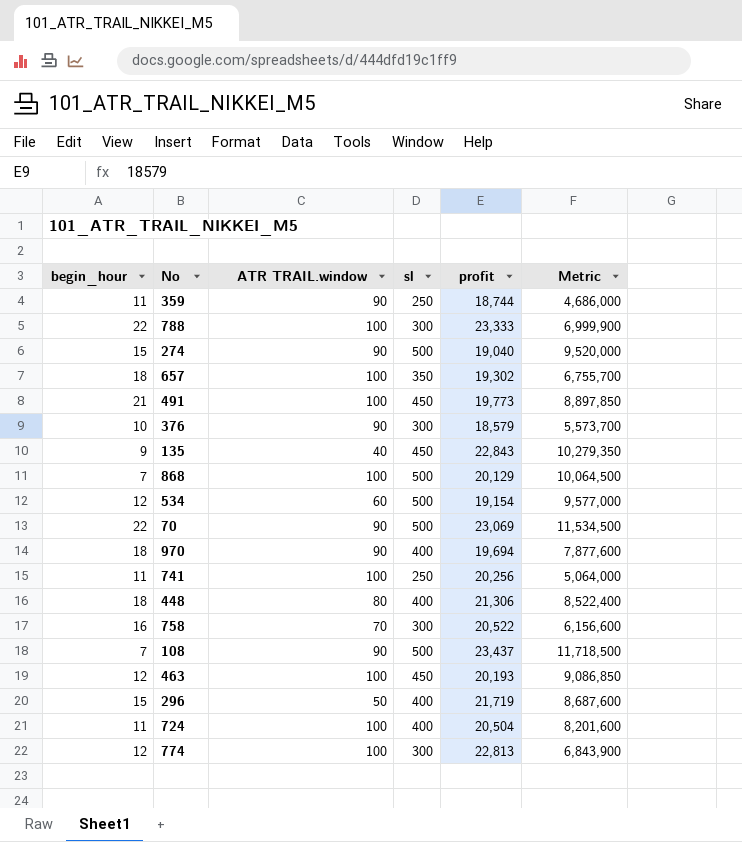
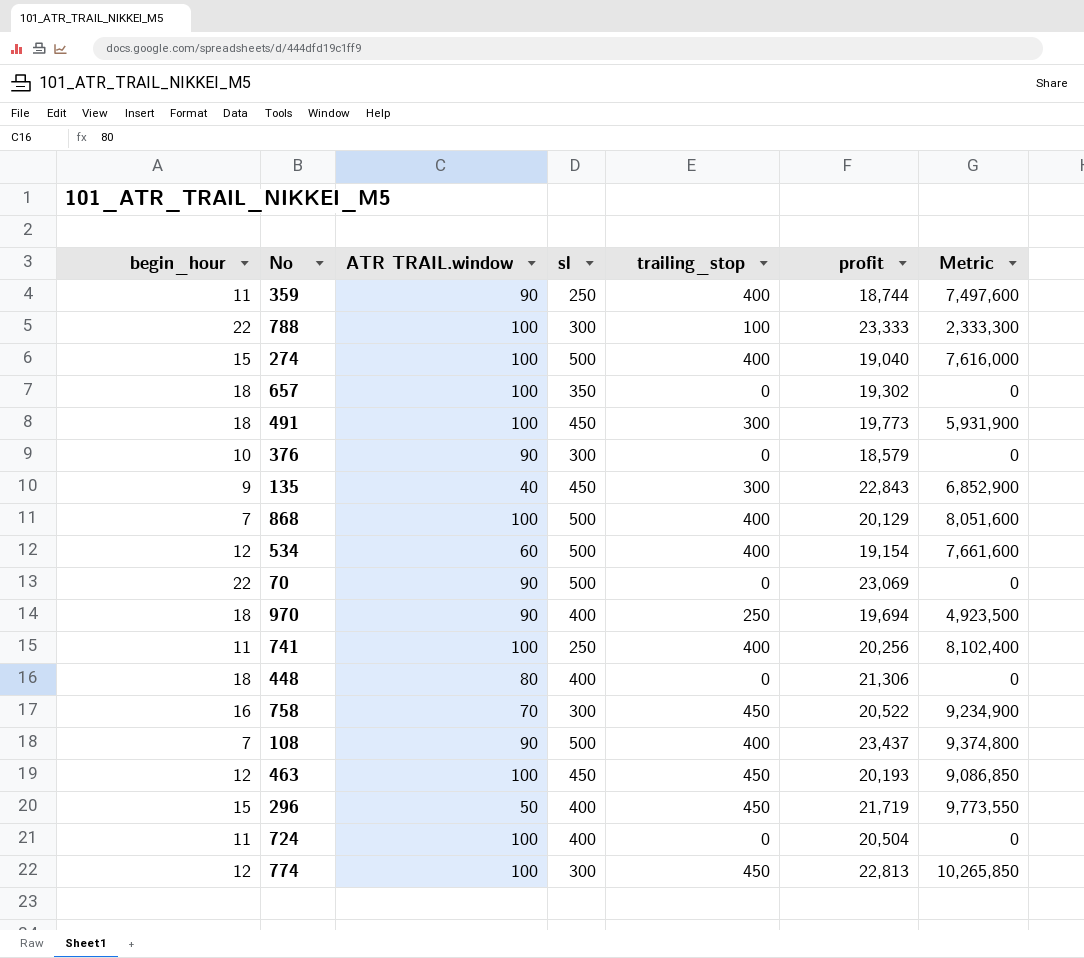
column trailing_stop | position: none -> 5
column Metric | formula: [sl] * [profit] -> [trailing_stop] * [profit]
274 | ATR TRAIL.window: 90 -> 100
491 | begin_hour: 21 -> 18

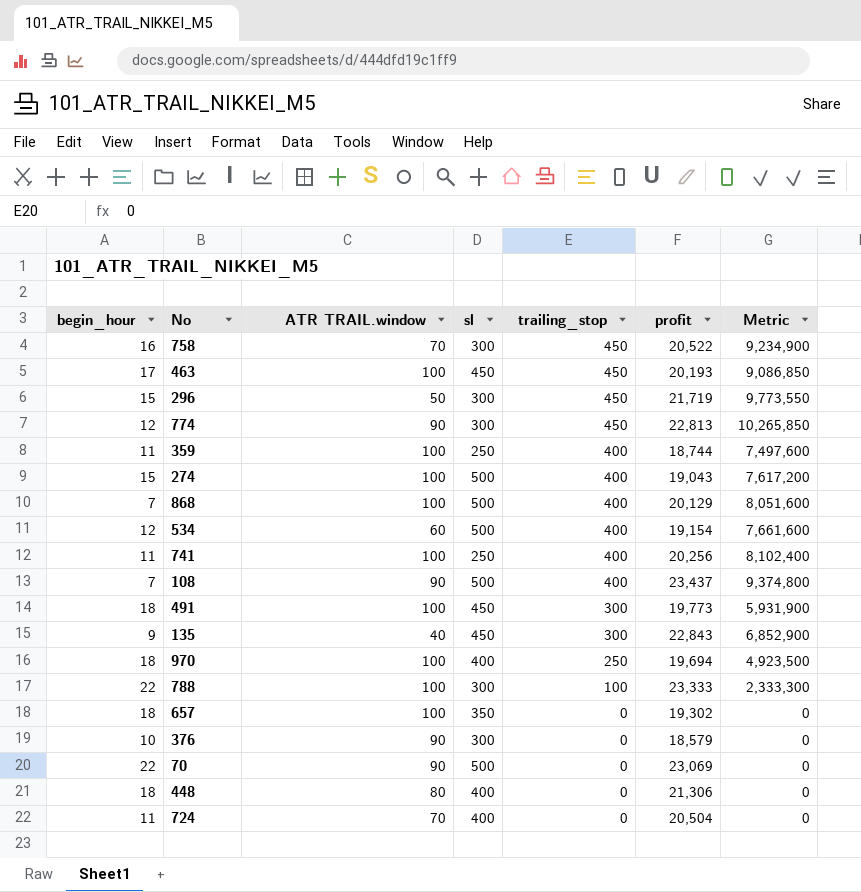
row order: none -> trailing_stop descending
463 | begin_hour: 12 -> 17
296 | sl: 400 -> 300
774 | ATR TRAIL.window: 100 -> 90
359 | ATR TRAIL.window: 90 -> 100
274 | profit: 19,040 -> 19,043
274 | Metric: 7,616,000 -> 7,617,200
970 | ATR TRAIL.window: 90 -> 100
724 | ATR TRAIL.window: 100 -> 70

